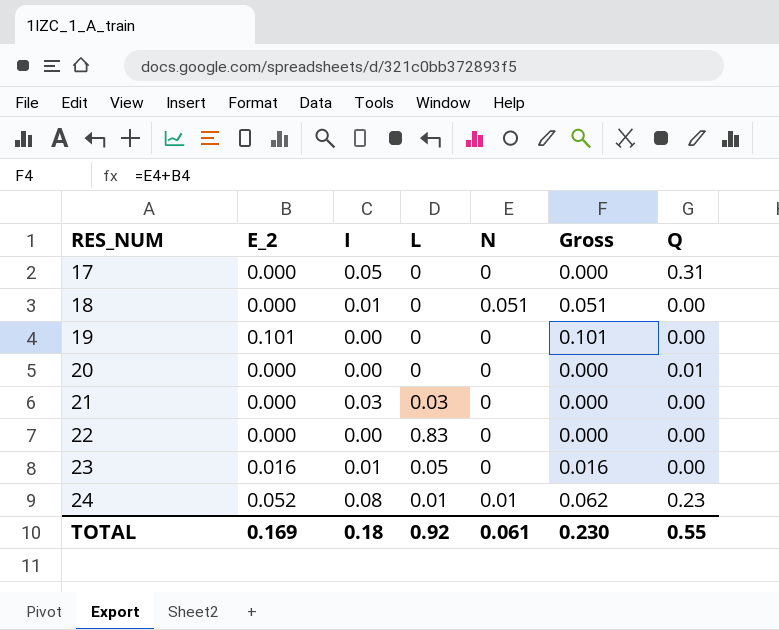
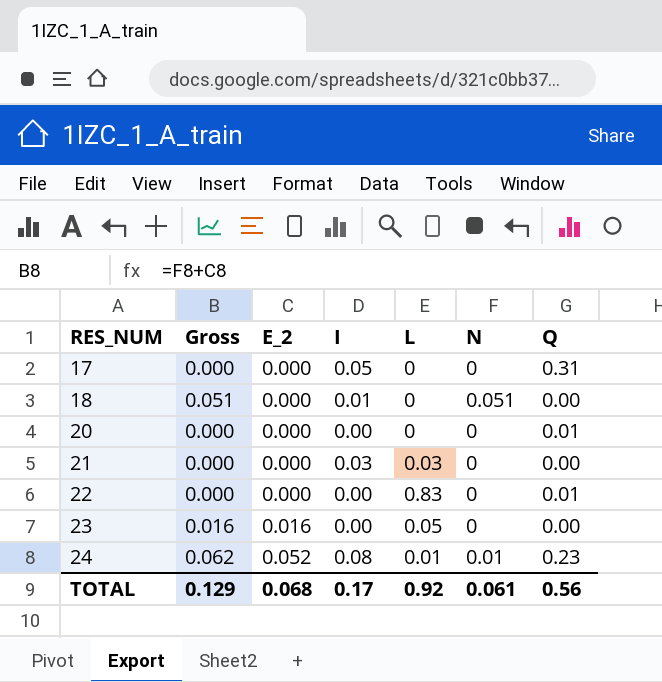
column Gross | position: 6 -> 2
row 19: 0.101 | 0.00 | 0 | 0 | 0.101 | 0.00 -> none
22 | Q: 0.00 -> 0.01
23 | I: 0.01 -> 0.00
TOTAL | Gross: 0.230 -> 0.129
TOTAL | E_2: 0.169 -> 0.068
TOTAL | I: 0.18 -> 0.17
TOTAL | Q: 0.55 -> 0.56

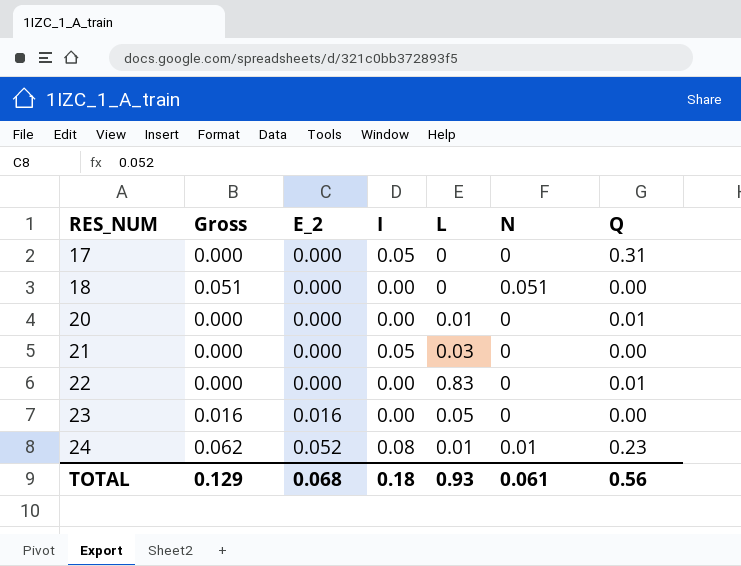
18 | I: 0.01 -> 0.00
20 | L: 0 -> 0.01
21 | I: 0.03 -> 0.05
TOTAL | I: 0.17 -> 0.18
TOTAL | L: 0.92 -> 0.93

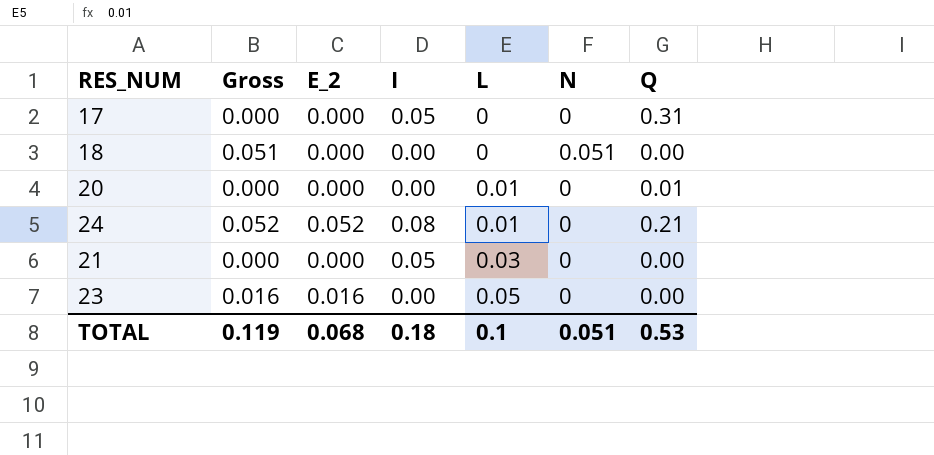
row order: RES_NUM ascending -> L ascending
row 22: 0.000 | 0.000 | 0.00 | 0.83 | 0 | 0.01 -> none
24 | Gross: 0.062 -> 0.052
24 | N: 0.01 -> 0
24 | Q: 0.23 -> 0.21
TOTAL | Gross: 0.129 -> 0.119
TOTAL | L: 0.93 -> 0.1
TOTAL | N: 0.061 -> 0.051
TOTAL | Q: 0.56 -> 0.53

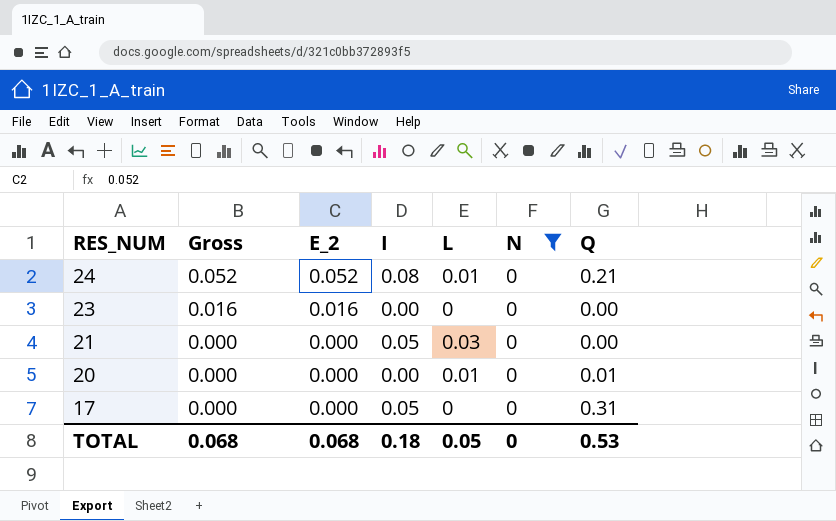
filter: none -> N = 0
row order: L ascending -> RES_NUM descending
23 | L: 0.05 -> 0
TOTAL | Gross: 0.119 -> 0.068
TOTAL | L: 0.1 -> 0.05
TOTAL | N: 0.051 -> 0

